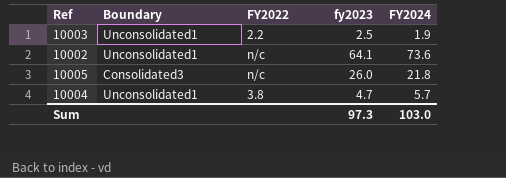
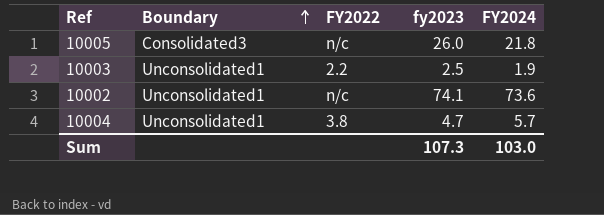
row order: none -> Boundary ascending
10002 | fy2023: 64.1 -> 74.1
Sum | fy2023: 97.3 -> 107.3

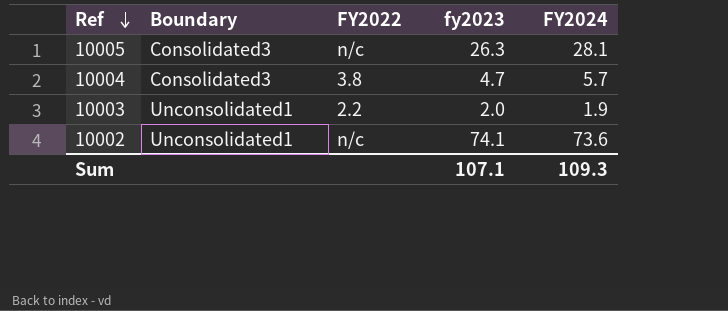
row order: Boundary ascending -> Ref descending
10005 | fy2023: 26.0 -> 26.3
10005 | FY2024: 21.8 -> 28.1
10004 | Boundary: Unconsolidated1 -> Consolidated3
10003 | fy2023: 2.5 -> 2.0
Sum | fy2023: 107.3 -> 107.1
Sum | FY2024: 103.0 -> 109.3

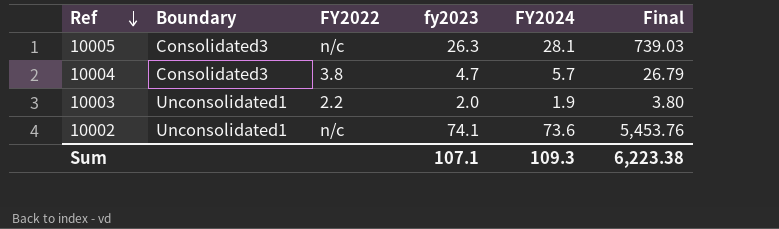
column Final | formula: none -> [fy2023] * [FY2024]

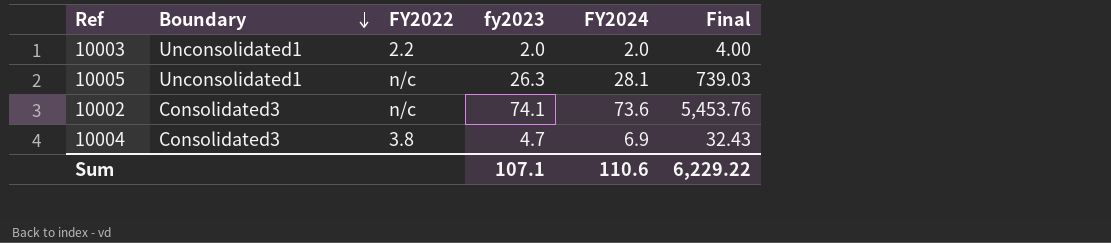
row order: Ref descending -> Boundary descending
10003 | FY2024: 1.9 -> 2.0
10003 | Final: 3.80 -> 4.00
10005 | Boundary: Consolidated3 -> Unconsolidated1
10002 | Boundary: Unconsolidated1 -> Consolidated3
10004 | FY2024: 5.7 -> 6.9
10004 | Final: 26.79 -> 32.43
Sum | FY2024: 109.3 -> 110.6
Sum | Final: 6,223.38 -> 6,229.22

